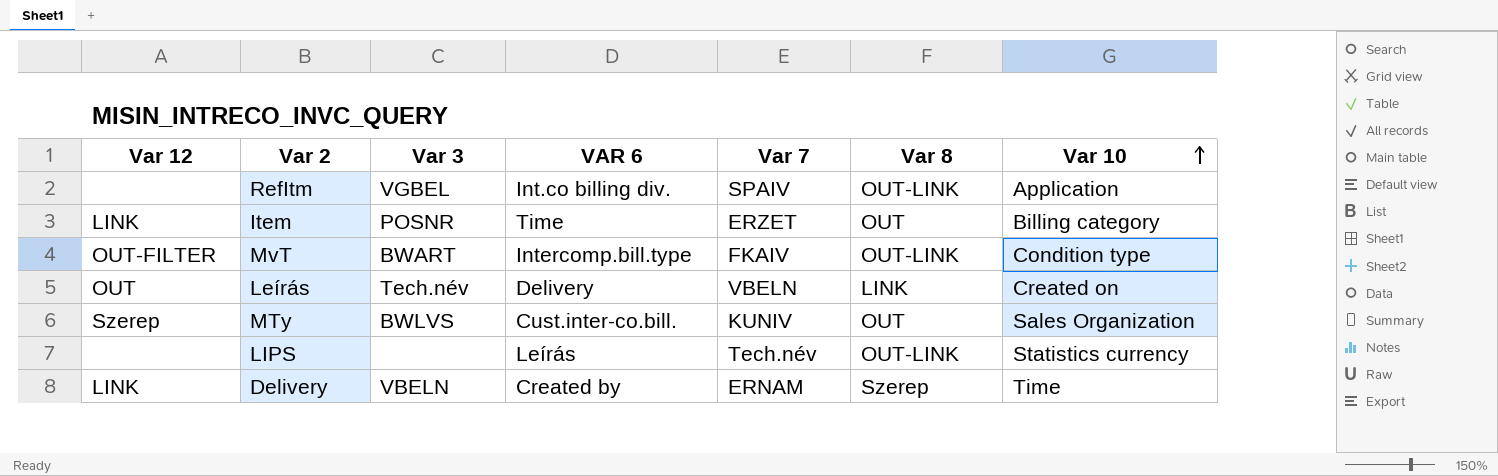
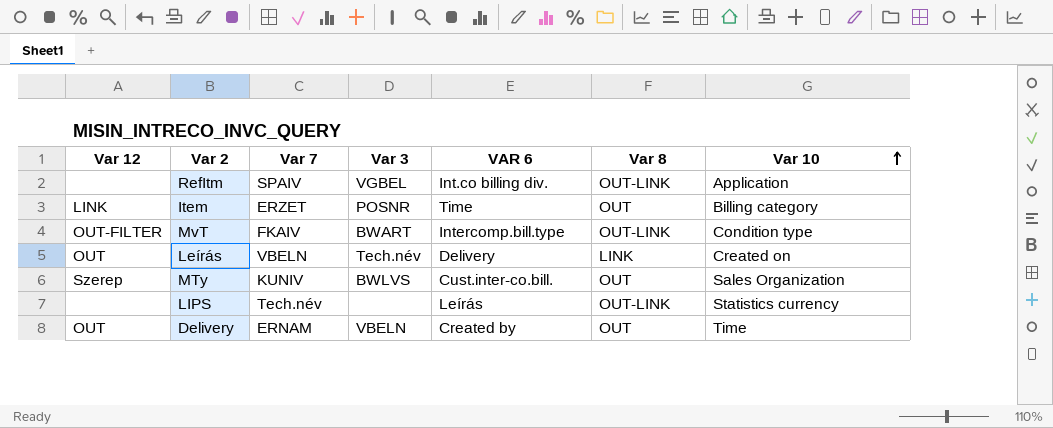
column Var 7 | position: 5 -> 3
Delivery | Var 12: LINK -> OUT
Delivery | Var 8: Szerep -> OUT

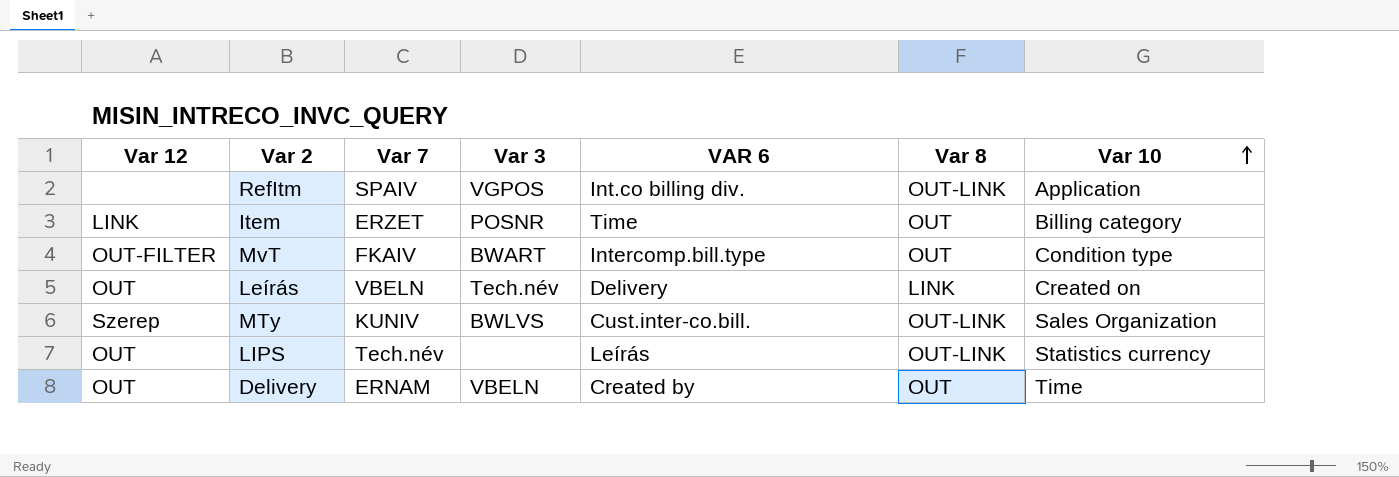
RefItm | Var 3: VGBEL -> VGPOS
MvT | Var 8: OUT-LINK -> OUT
MTy | Var 8: OUT -> OUT-LINK
LIPS | Var 12: none -> OUT

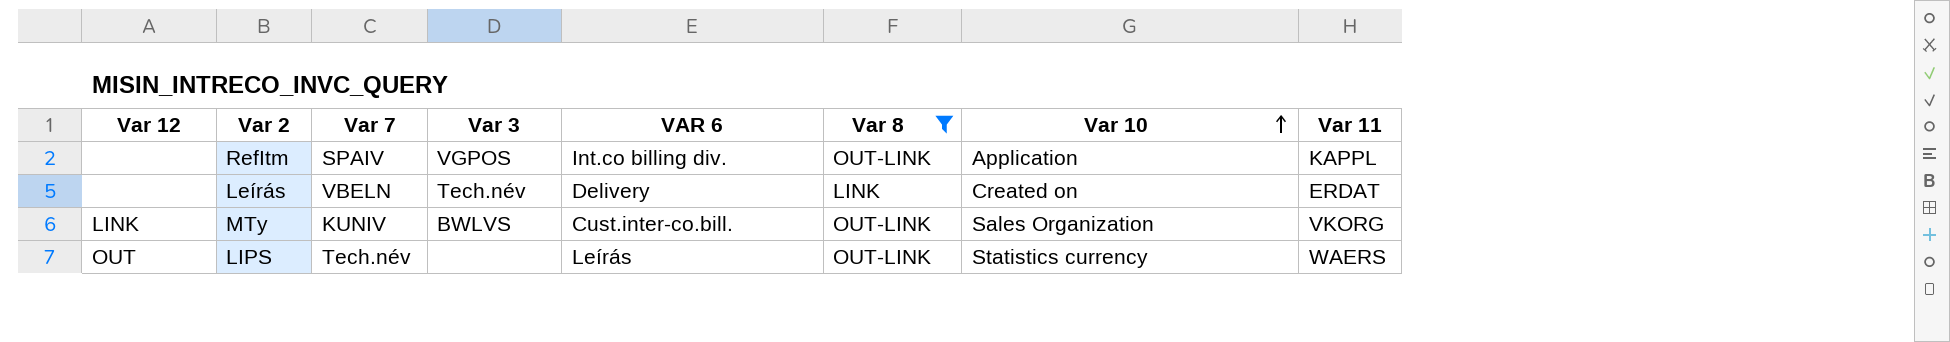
filter: none -> Var 8 != OUT
column Var 11 | position: none -> 8
Leírás | Var 12: OUT -> none
MTy | Var 12: Szerep -> LINK

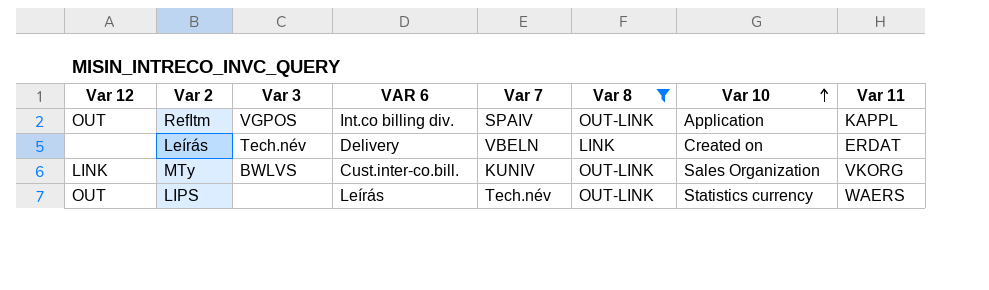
column Var 7 | position: 3 -> 5
RefItm | Var 12: none -> OUT

